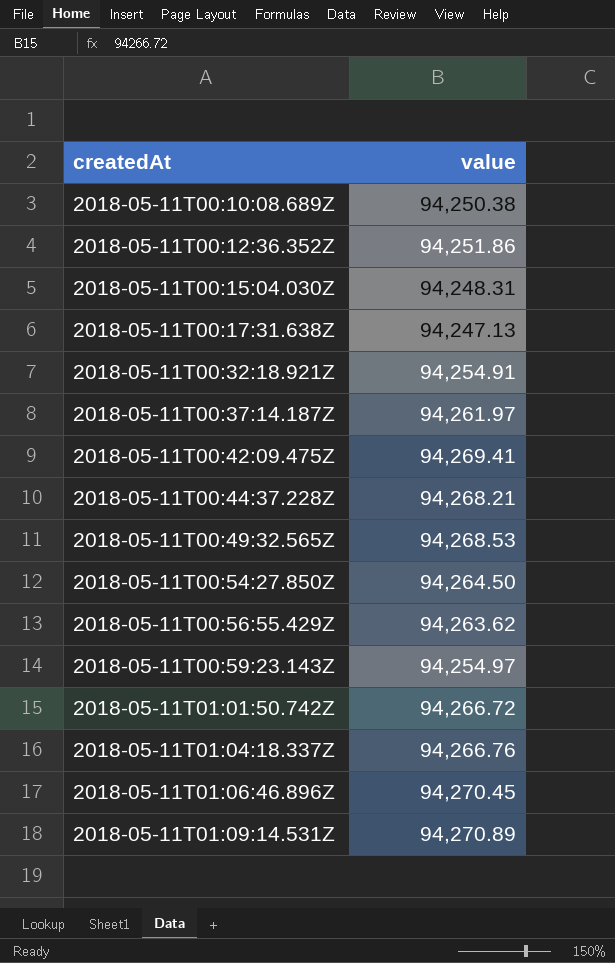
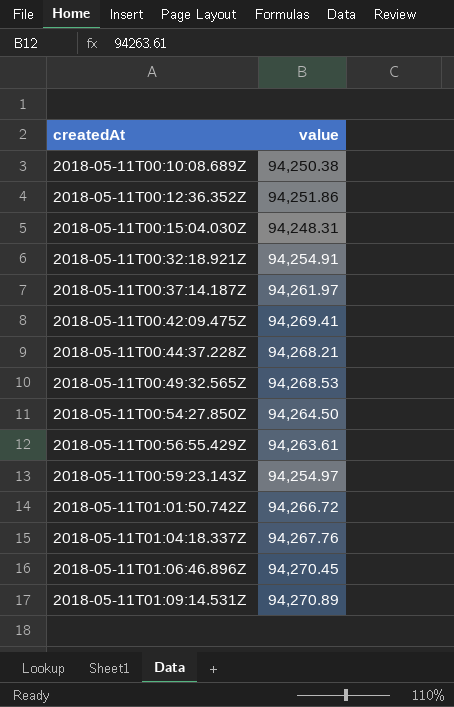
row 2018-05-11T00:17:31.638Z: 94,247.13 -> none
2018-05-11T00:56:55.429Z | value: 94,263.62 -> 94,263.61
2018-05-11T01:04:18.337Z | value: 94,266.76 -> 94,267.76

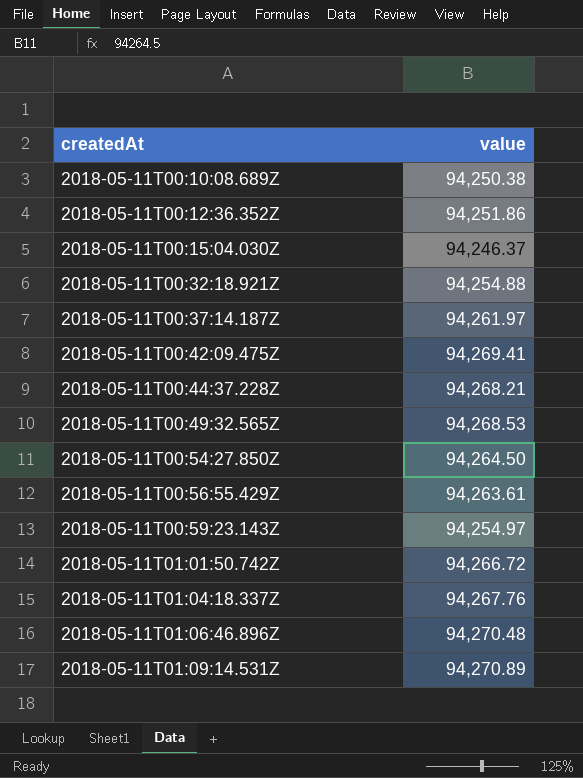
2018-05-11T00:15:04.030Z | value: 94,248.31 -> 94,246.37
2018-05-11T00:32:18.921Z | value: 94,254.91 -> 94,254.88
2018-05-11T01:06:46.896Z | value: 94,270.45 -> 94,270.48

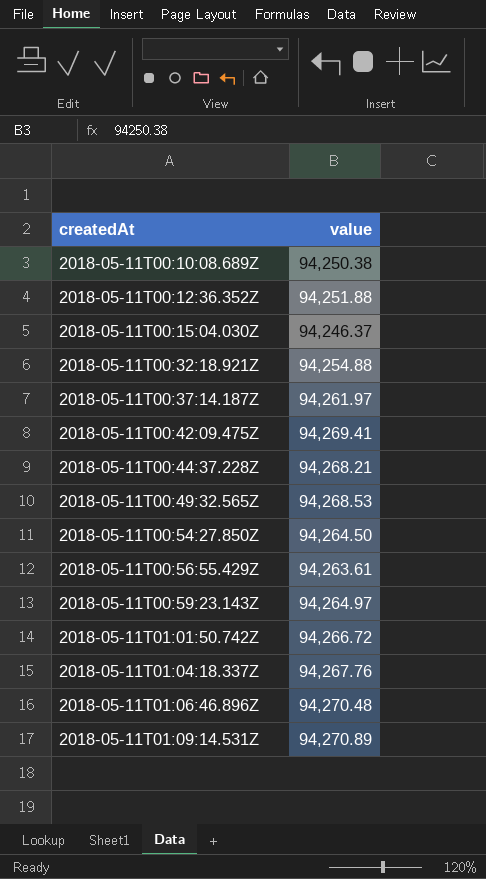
2018-05-11T00:12:36.352Z | value: 94,251.86 -> 94,251.88
2018-05-11T00:59:23.143Z | value: 94,254.97 -> 94,264.97

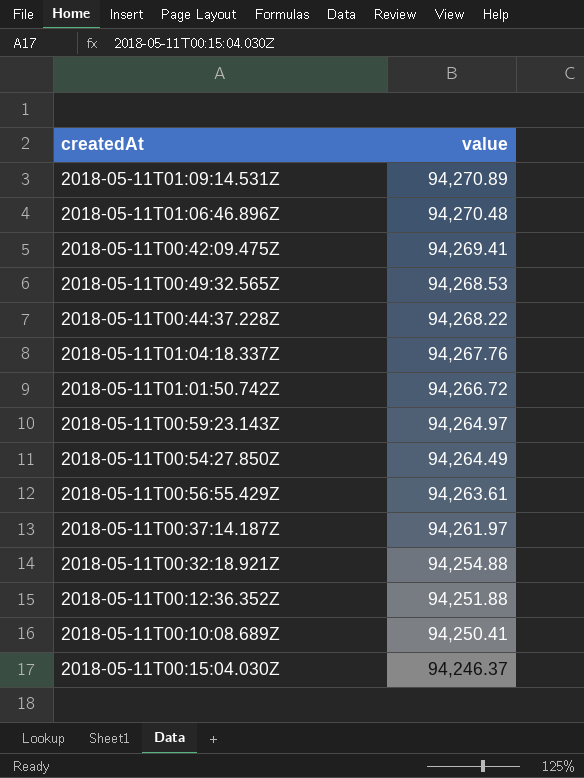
row order: createdAt ascending -> value descending
2018-05-11T00:44:37.228Z | value: 94,268.21 -> 94,268.22
2018-05-11T00:54:27.850Z | value: 94,264.50 -> 94,264.49
2018-05-11T00:10:08.689Z | value: 94,250.38 -> 94,250.41

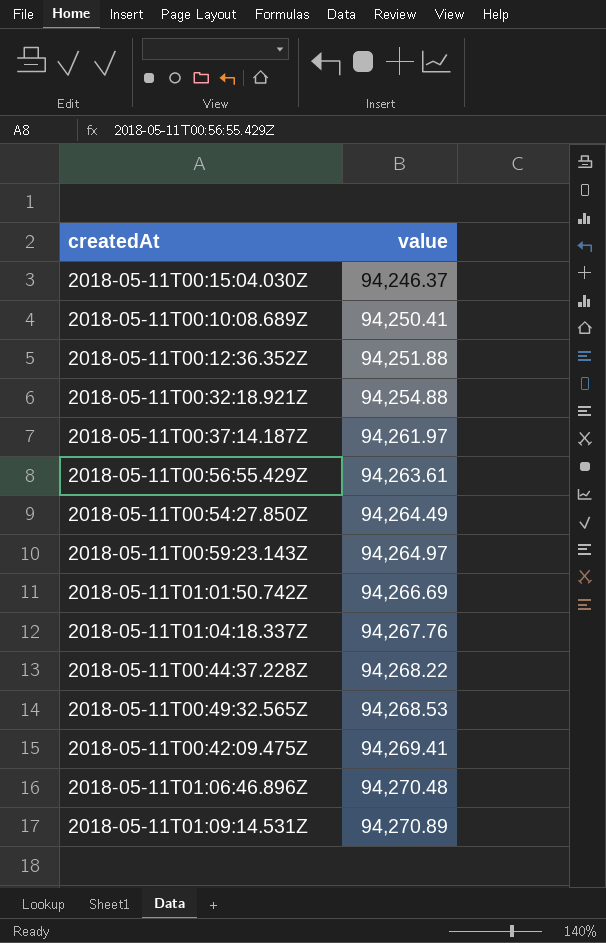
row order: value descending -> value ascending
2018-05-11T01:01:50.742Z | value: 94,266.72 -> 94,266.69

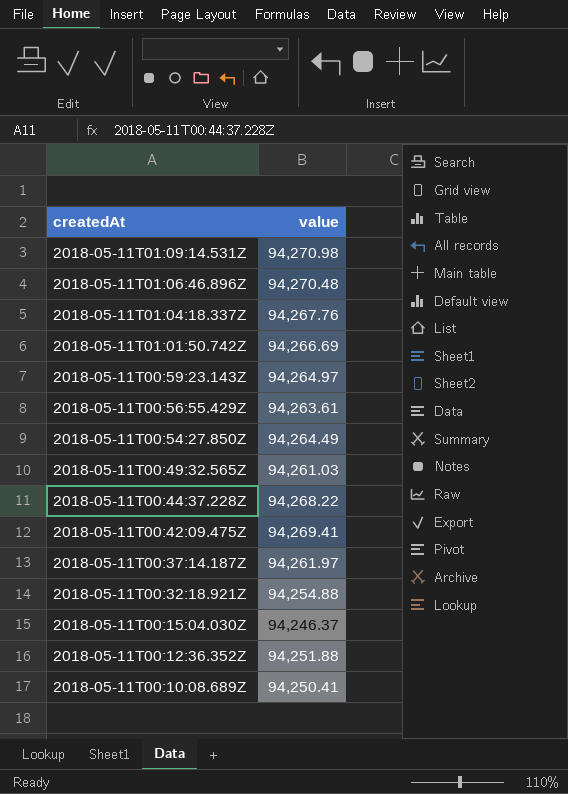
row order: value ascending -> createdAt descending
2018-05-11T01:09:14.531Z | value: 94,270.89 -> 94,270.98
2018-05-11T00:49:32.565Z | value: 94,268.53 -> 94,261.03

